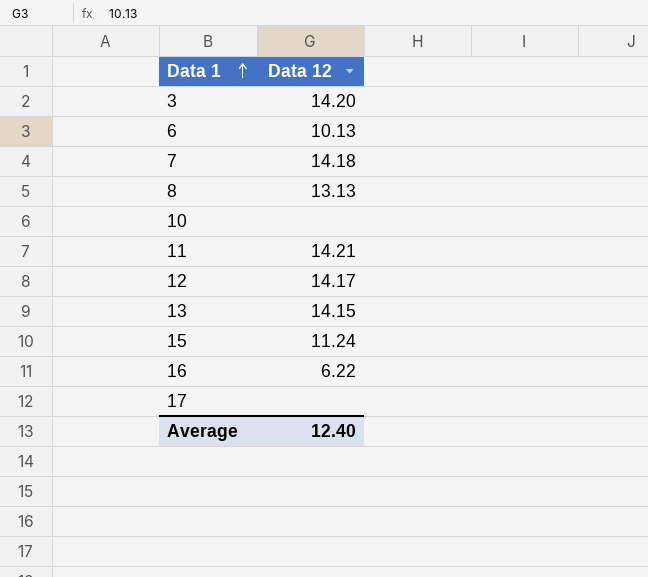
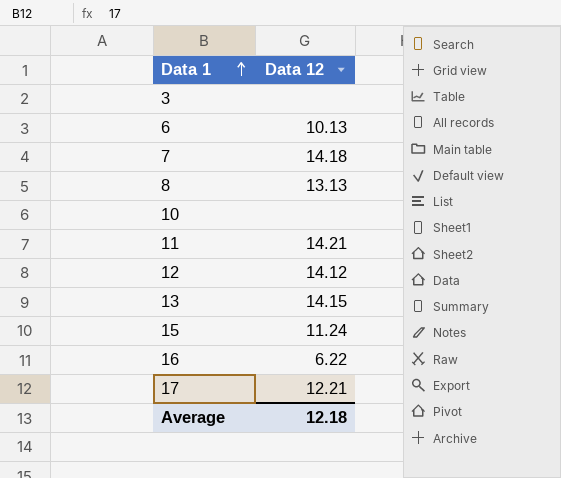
3 | Data 12: 14.20 -> none
12 | Data 12: 14.17 -> 14.12
17 | Data 12: none -> 12.21
Average | Data 12: 12.40 -> 12.18

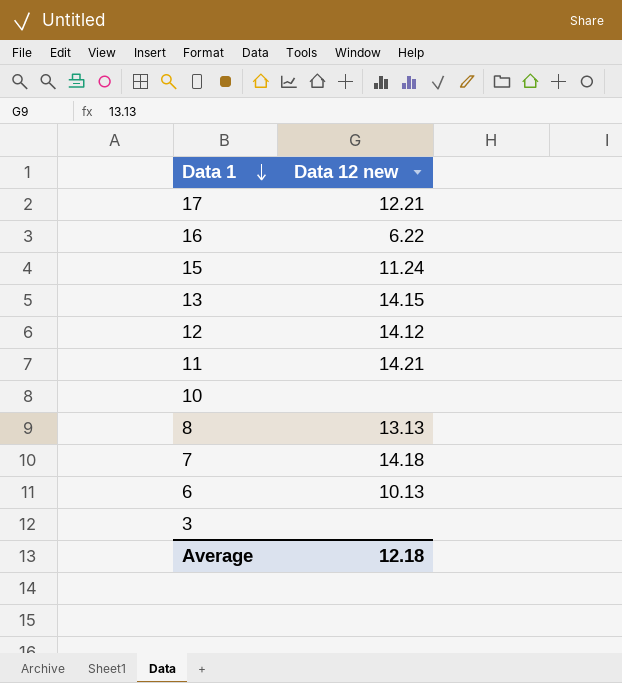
row order: Data 1 ascending -> Data 1 descending
column name: Data 12 -> Data 12 new

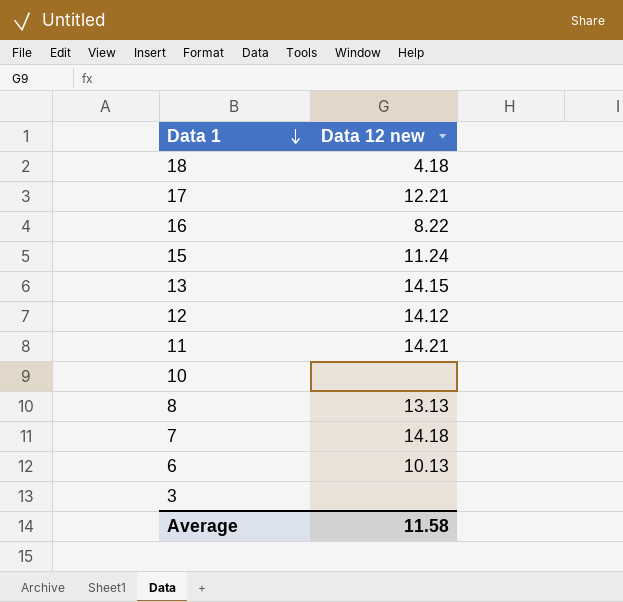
row 18: none -> 4.18
16 | Data 12 new: 6.22 -> 8.22
Average | Data 12 new: 12.18 -> 11.58

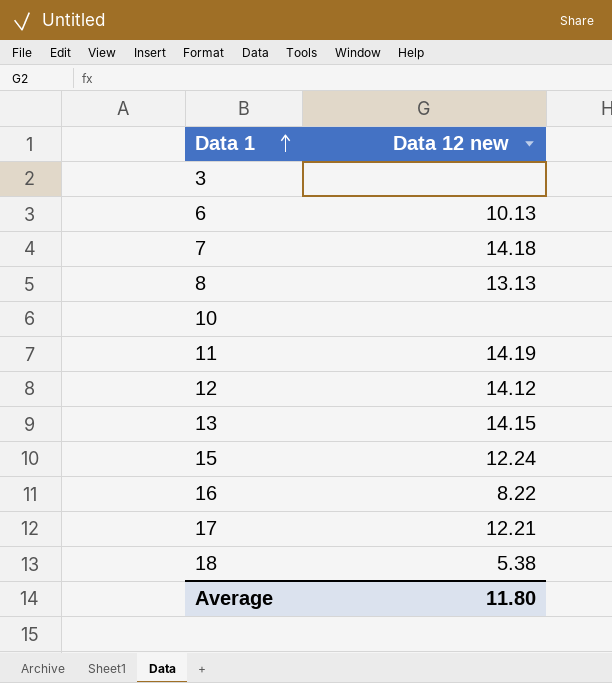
row order: Data 1 descending -> Data 1 ascending
11 | Data 12 new: 14.21 -> 14.19
15 | Data 12 new: 11.24 -> 12.24
18 | Data 12 new: 4.18 -> 5.38
Average | Data 12 new: 11.58 -> 11.80

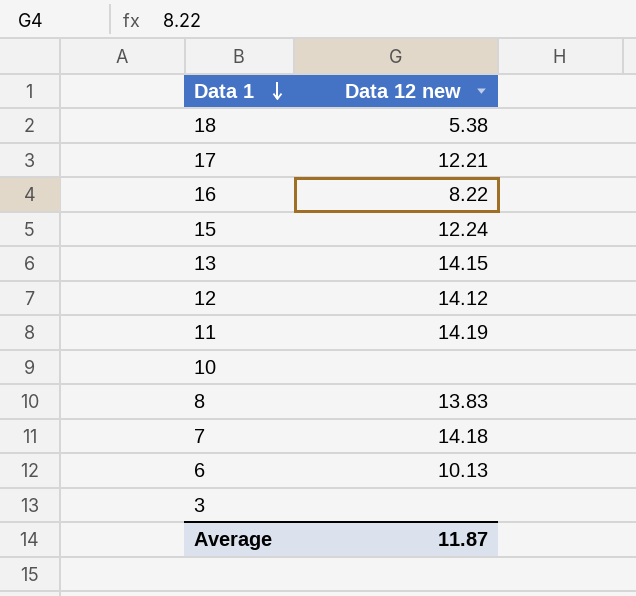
row order: Data 1 ascending -> Data 1 descending
8 | Data 12 new: 13.13 -> 13.83
Average | Data 12 new: 11.80 -> 11.87

